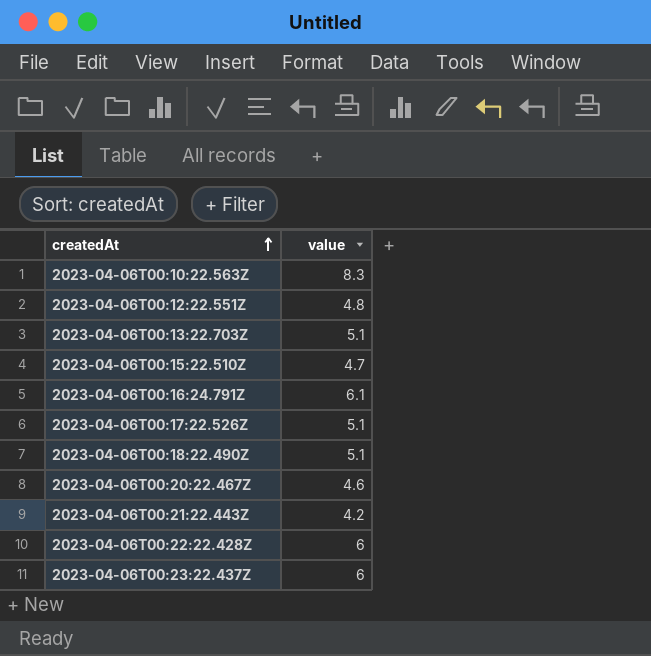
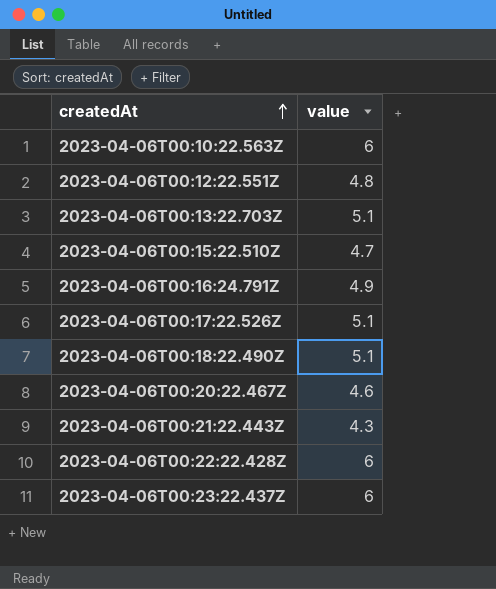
2023-04-06T00:10:22.563Z | value: 8.3 -> 6
2023-04-06T00:16:24.791Z | value: 6.1 -> 4.9
2023-04-06T00:21:22.443Z | value: 4.2 -> 4.3

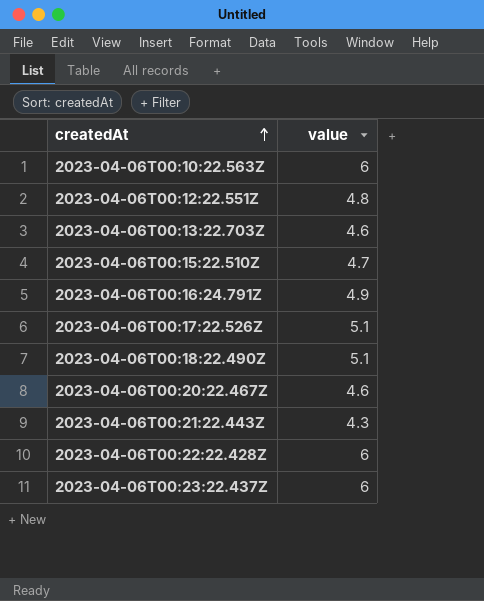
2023-04-06T00:13:22.703Z | value: 5.1 -> 4.6

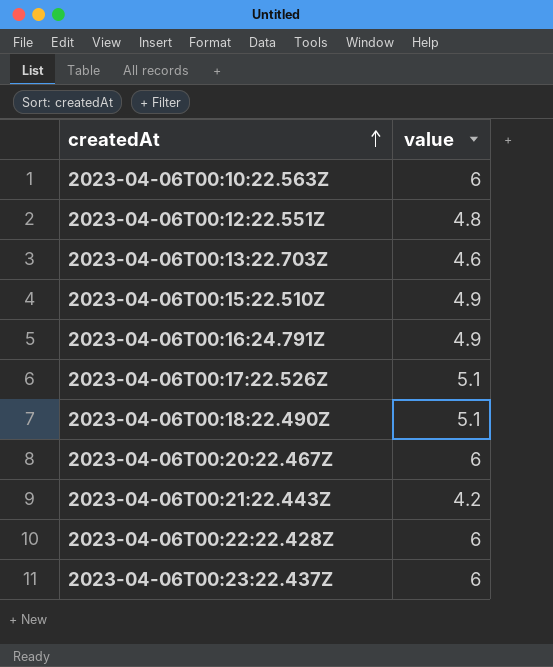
2023-04-06T00:15:22.510Z | value: 4.7 -> 4.9
2023-04-06T00:20:22.467Z | value: 4.6 -> 6
2023-04-06T00:21:22.443Z | value: 4.3 -> 4.2

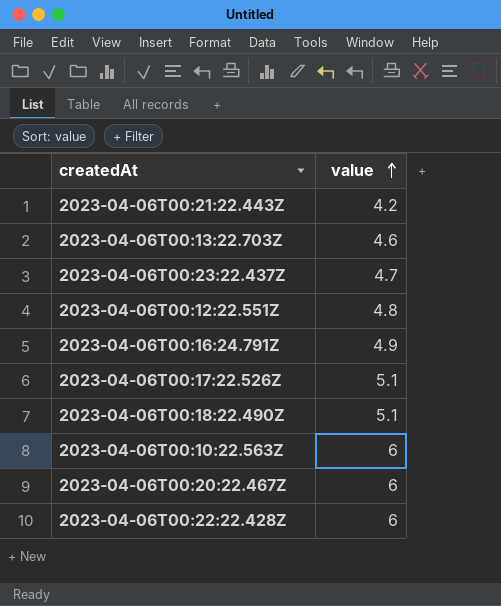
row order: createdAt ascending -> value ascending
row 2023-04-06T00:15:22.510Z: 4.9 -> none
2023-04-06T00:23:22.437Z | value: 6 -> 4.7

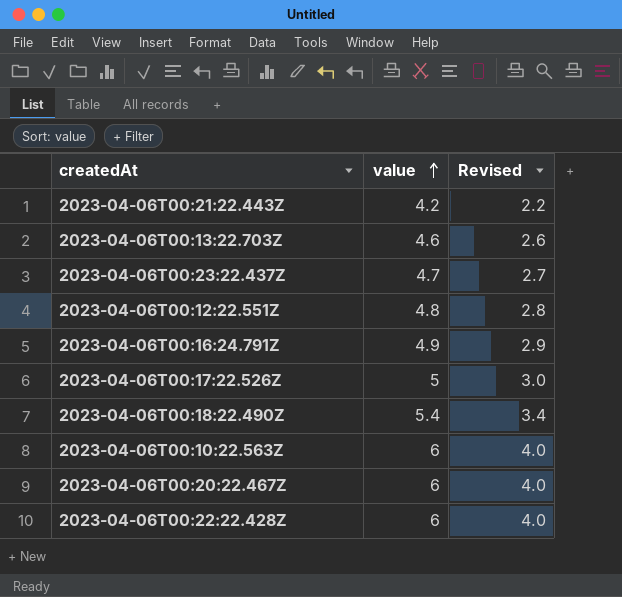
column Revised | formula: none -> [value] - 2
2023-04-06T00:17:22.526Z | value: 5.1 -> 5
2023-04-06T00:18:22.490Z | value: 5.1 -> 5.4

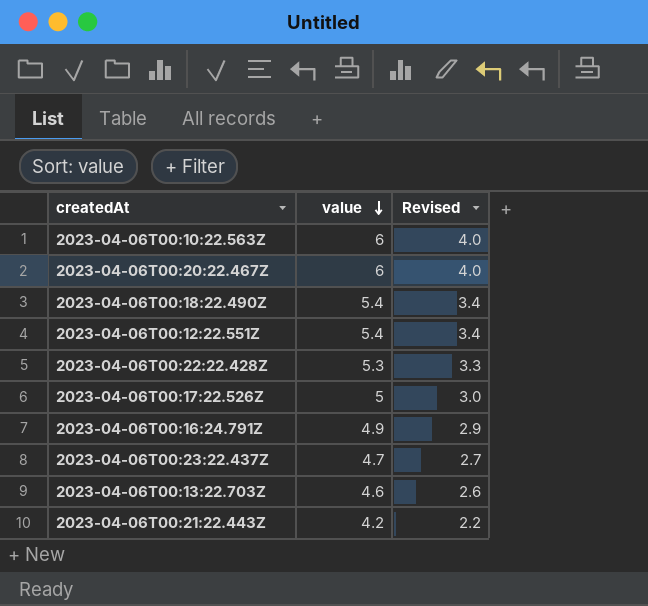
row order: value ascending -> value descending
2023-04-06T00:12:22.551Z | value: 4.8 -> 5.4
2023-04-06T00:12:22.551Z | Revised: 2.8 -> 3.4
2023-04-06T00:22:22.428Z | value: 6 -> 5.3
2023-04-06T00:22:22.428Z | Revised: 4.0 -> 3.3

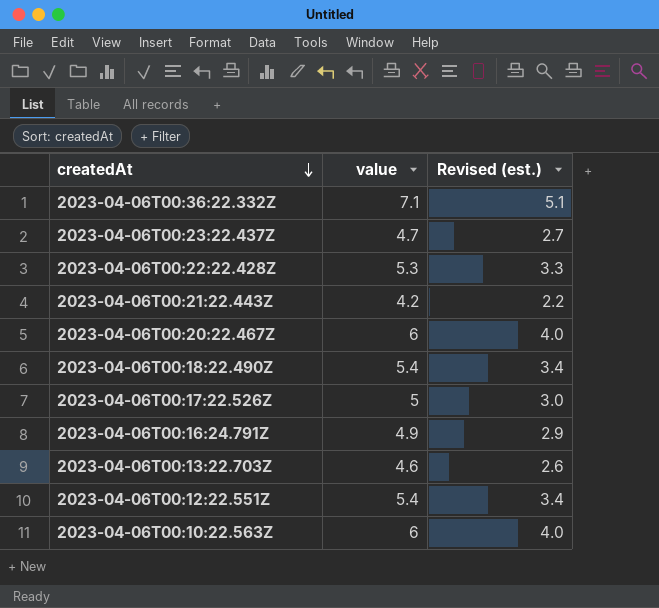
row order: value descending -> createdAt descending
column name: Revised -> Revised (est.)
row 2023-04-06T00:36:22.332Z: none -> 7.1 | 5.1

